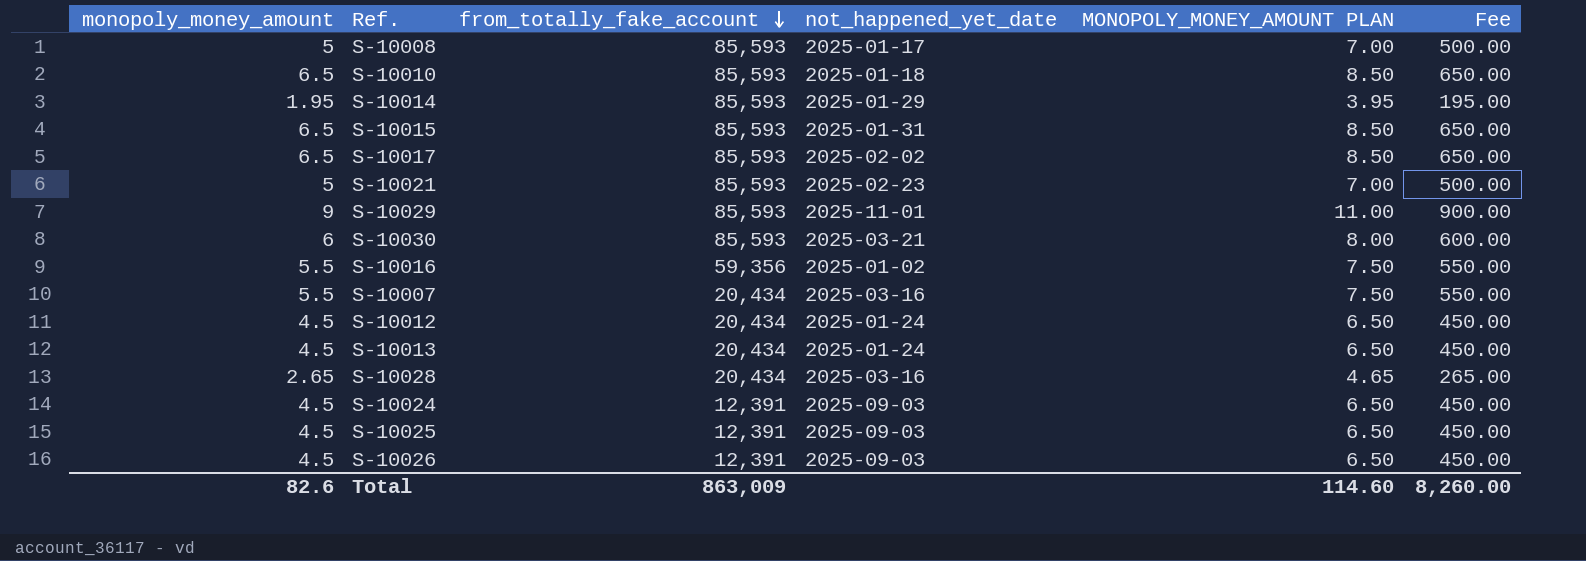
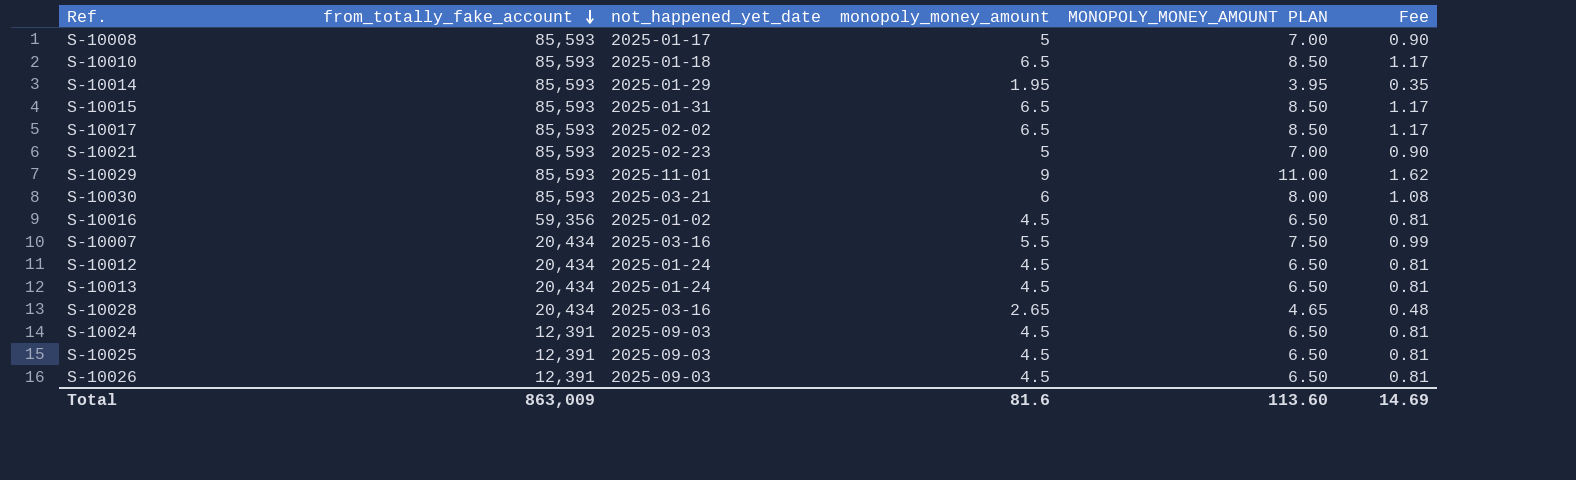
column monopoly_money_amount | position: 1 -> 4
column Fee | formula: [monopoly_money_amount] * 100 -> [monopoly_money_amount] * 0.18
S-10016 | monopoly_money_amount: 5.5 -> 4.5
S-10016 | MONOPOLY_MONEY_AMOUNT PLAN: 7.50 -> 6.50
Total | monopoly_money_amount: 82.6 -> 81.6
Total | MONOPOLY_MONEY_AMOUNT PLAN: 114.60 -> 113.60
Total | Fee: 8,260.00 -> 14.69

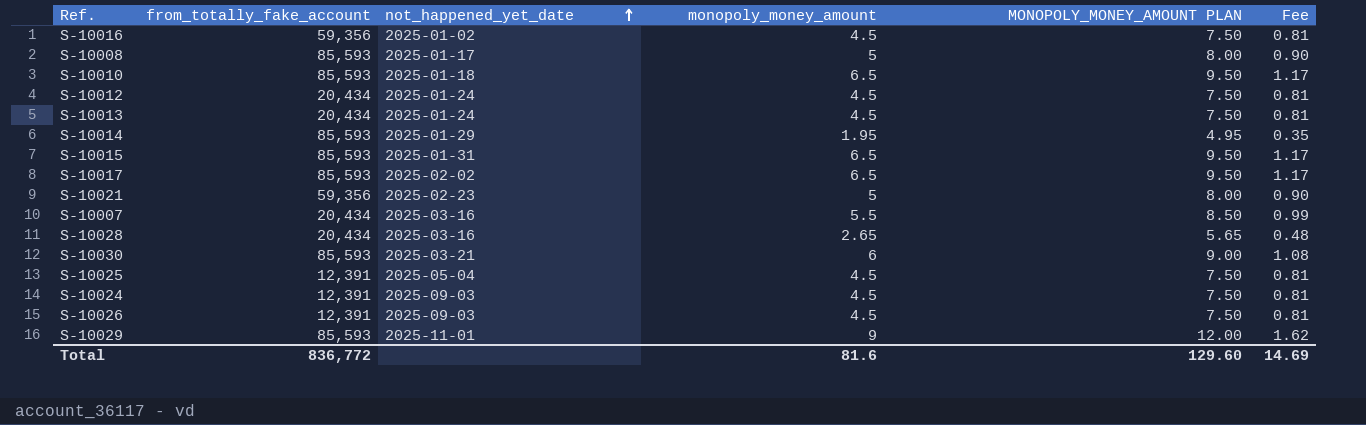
row order: from_totally_fake_account descending -> not_happened_yet_date ascending
column MONOPOLY_MONEY_AMOUNT PLAN | formula: [monopoly_money_amount] + 2 -> [monopoly_money_amount] + 3
S-10021 | from_totally_fake_account: 85,593 -> 59,356
S-10025 | not_happened_yet_date: 2025-09-03 -> 2025-05-04
Total | from_totally_fake_account: 863,009 -> 836,772
Total | MONOPOLY_MONEY_AMOUNT PLAN: 113.60 -> 129.60

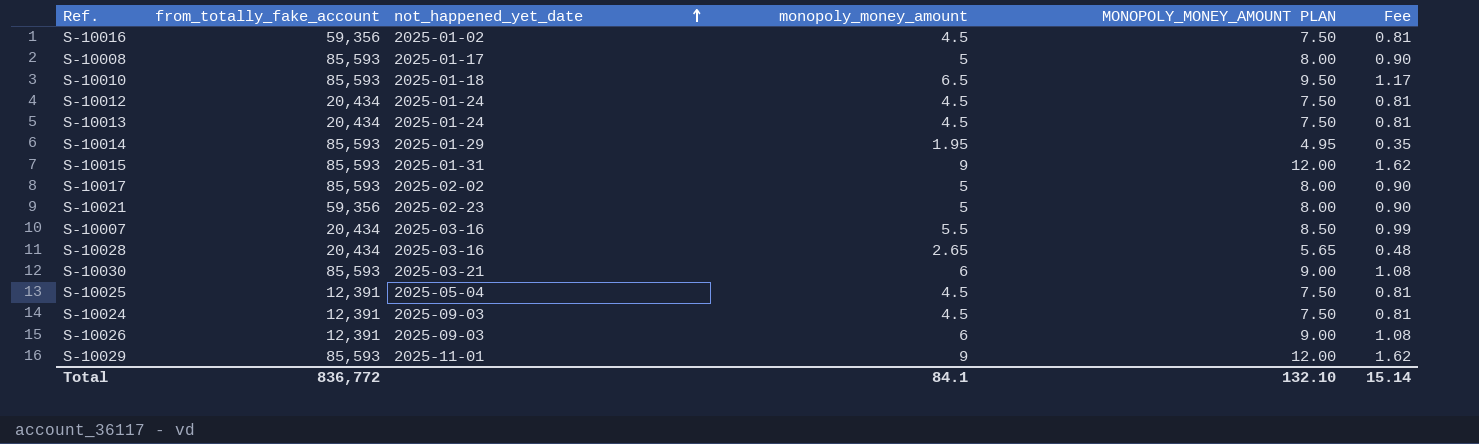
S-10015 | monopoly_money_amount: 6.5 -> 9
S-10015 | MONOPOLY_MONEY_AMOUNT PLAN: 9.50 -> 12.00
S-10015 | Fee: 1.17 -> 1.62
S-10017 | monopoly_money_amount: 6.5 -> 5
S-10017 | MONOPOLY_MONEY_AMOUNT PLAN: 9.50 -> 8.00
S-10017 | Fee: 1.17 -> 0.90
S-10026 | monopoly_money_amount: 4.5 -> 6
S-10026 | MONOPOLY_MONEY_AMOUNT PLAN: 7.50 -> 9.00
S-10026 | Fee: 0.81 -> 1.08
Total | monopoly_money_amount: 81.6 -> 84.1
Total | MONOPOLY_MONEY_AMOUNT PLAN: 129.60 -> 132.10
Total | Fee: 14.69 -> 15.14

